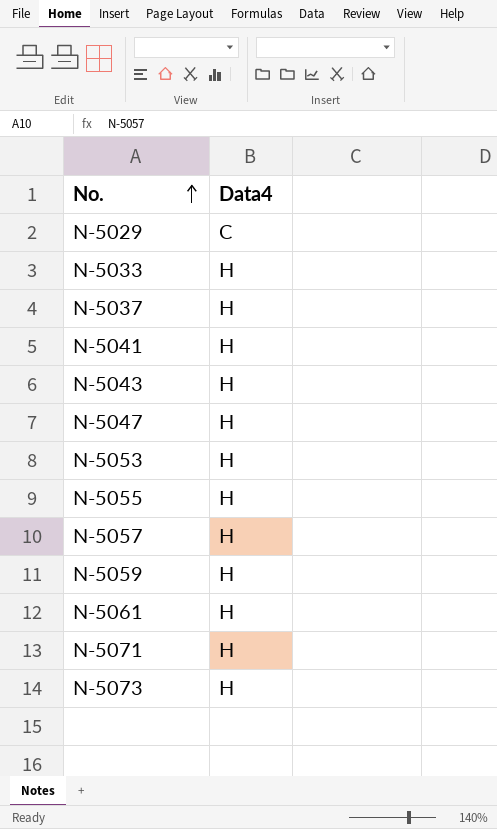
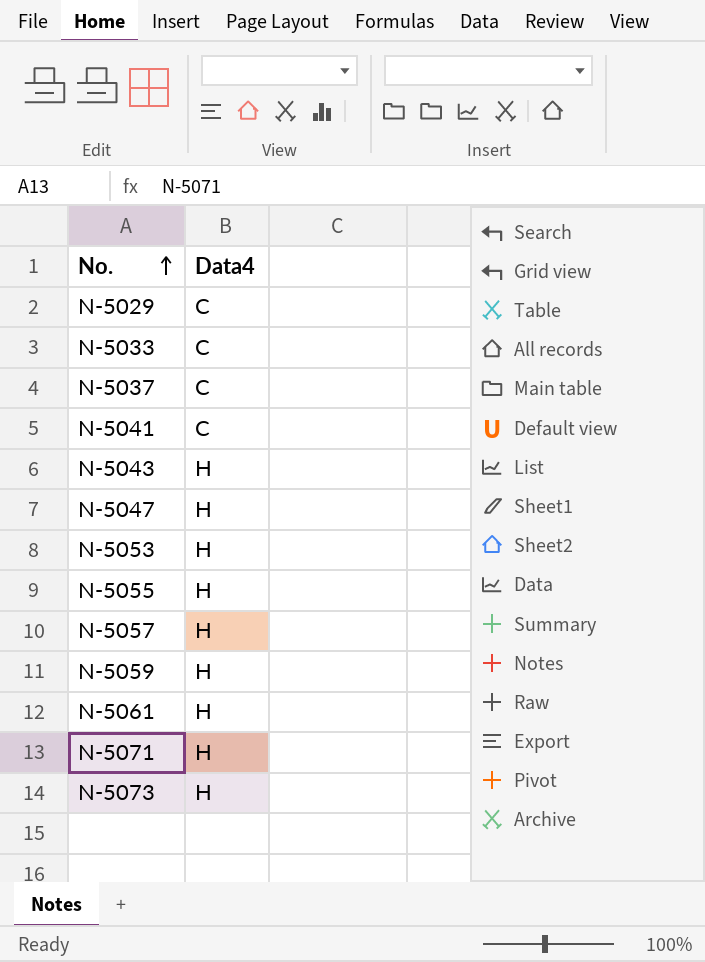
N-5033 | Data4: H -> C
N-5037 | Data4: H -> C
N-5041 | Data4: H -> C

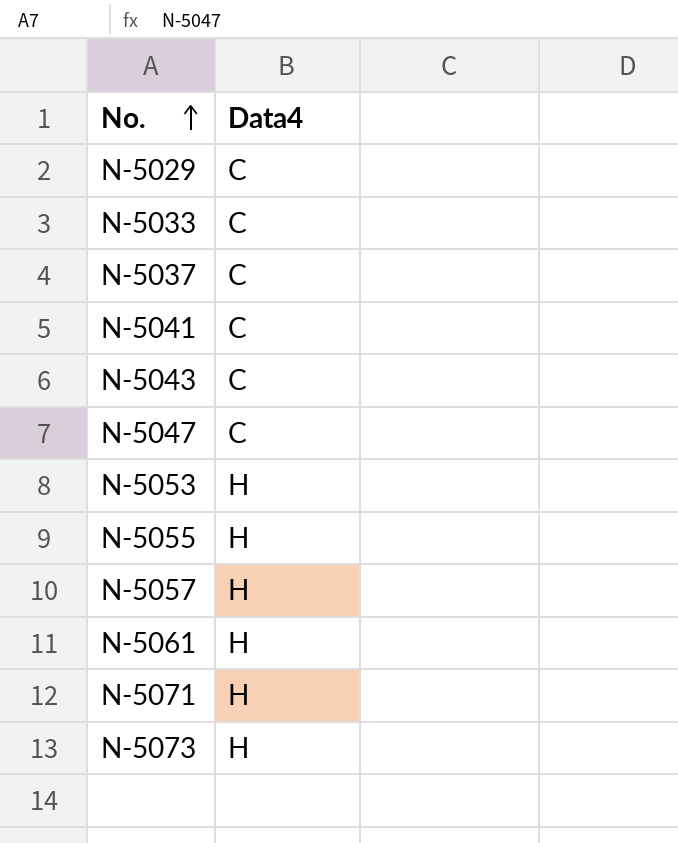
row N-5059: H -> none
N-5043 | Data4: H -> C
N-5047 | Data4: H -> C

